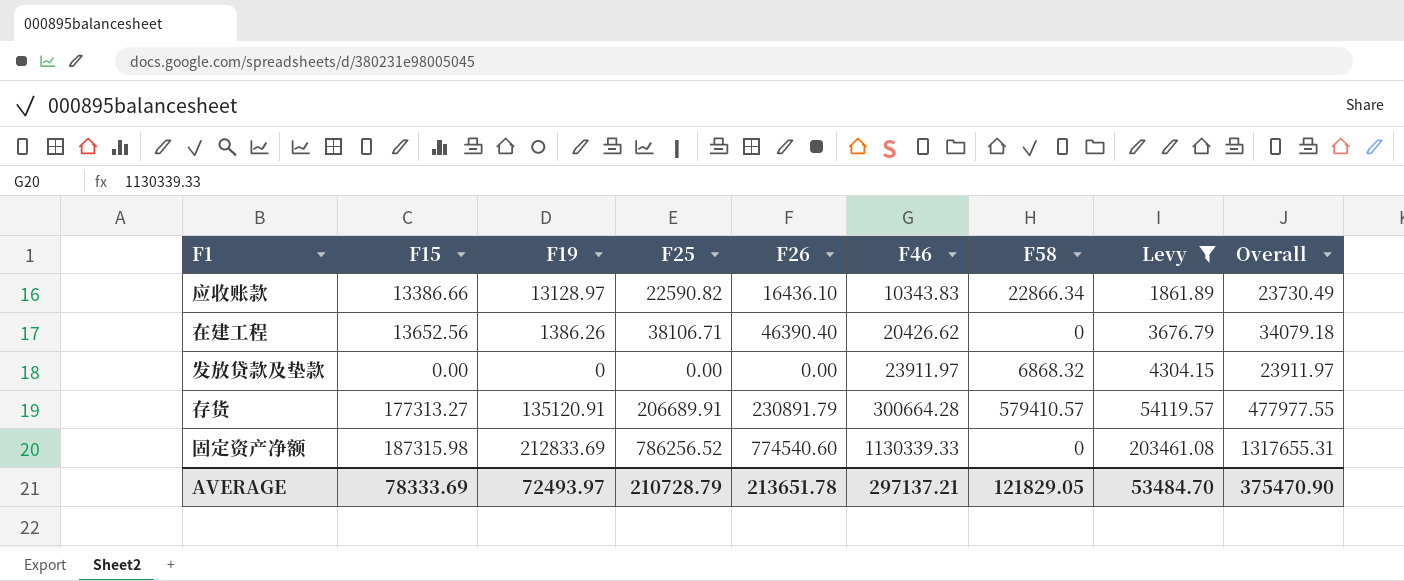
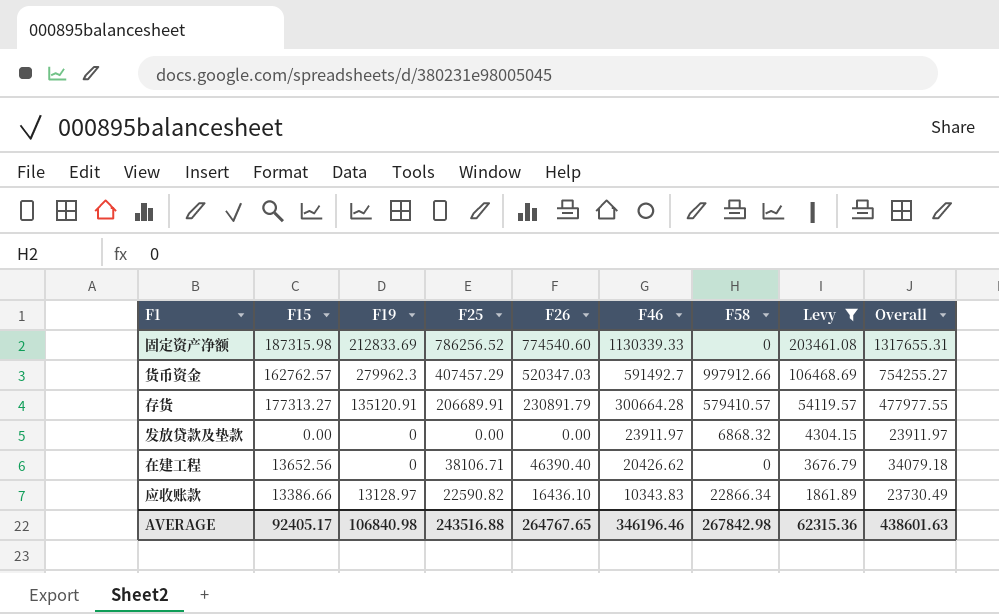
row order: F46 ascending -> F46 descending
row 货币资金: none -> 162762.57 | 279962.3 | 407457.29 | 520347.03 | 591492.7 | 997912.66 | 106468.69 | 754255.27
在建工程 | F19: 1386.26 -> 0
AVERAGE | F15: 78333.69 -> 92405.17
AVERAGE | F19: 72493.97 -> 106840.98
AVERAGE | F25: 210728.79 -> 243516.88
AVERAGE | F26: 213651.78 -> 264767.65
AVERAGE | F46: 297137.21 -> 346196.46
AVERAGE | F58: 121829.05 -> 267842.98
AVERAGE | Levy: 53484.70 -> 62315.36
AVERAGE | Overall: 375470.90 -> 438601.63

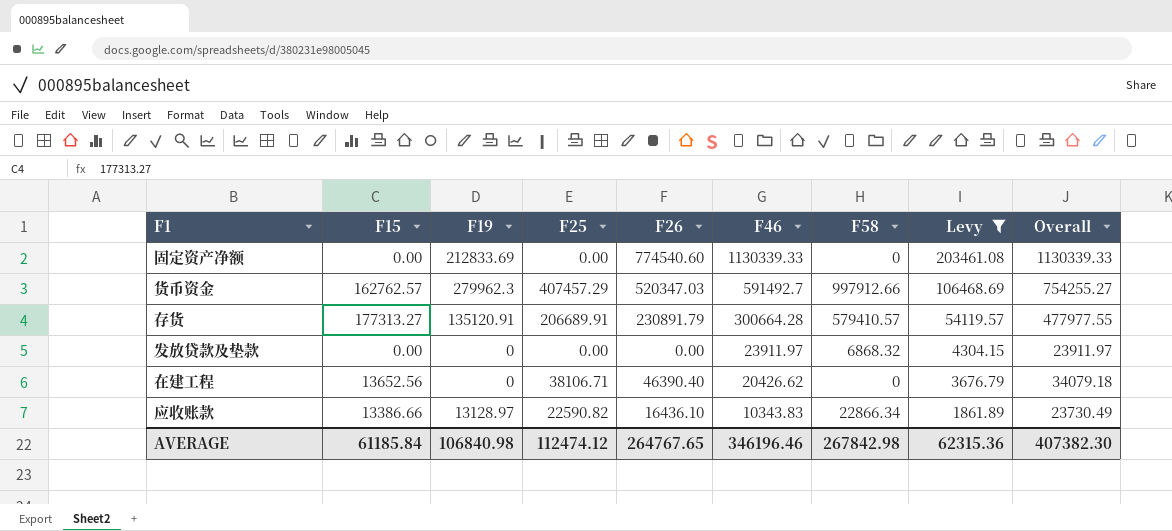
固定资产净额 | F15: 187315.98 -> 0.00
固定资产净额 | F25: 786256.52 -> 0.00
固定资产净额 | Overall: 1317655.31 -> 1130339.33
AVERAGE | F15: 92405.17 -> 61185.84
AVERAGE | F25: 243516.88 -> 112474.12
AVERAGE | Overall: 438601.63 -> 407382.30

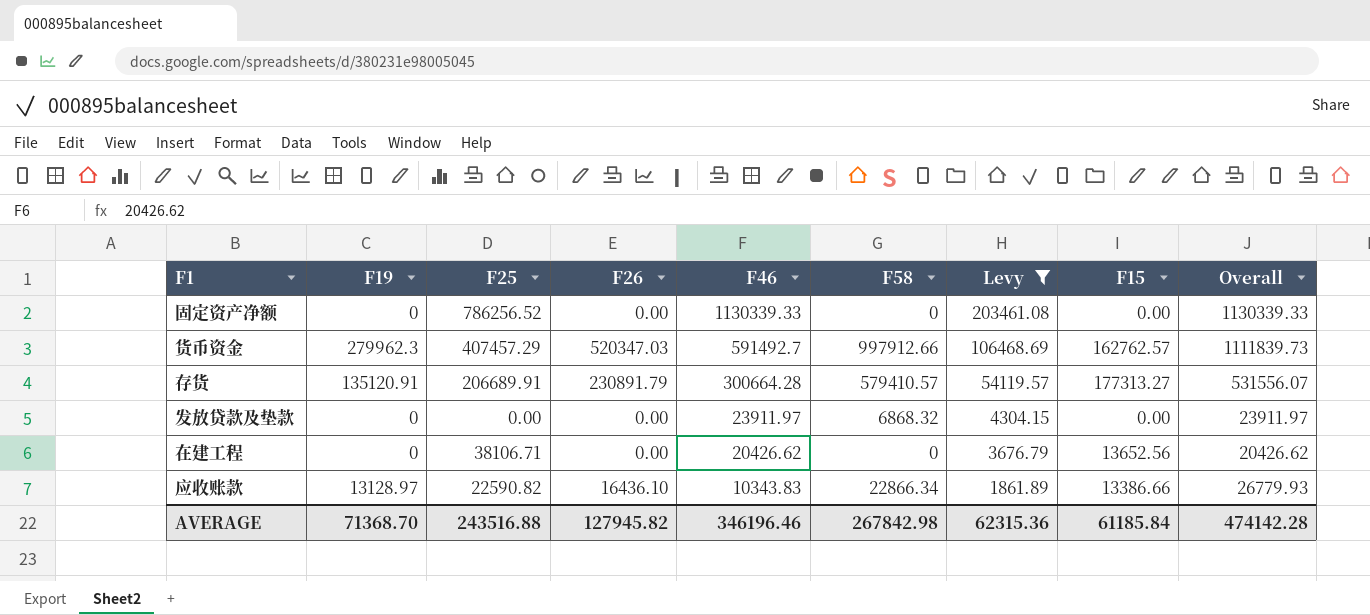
column F15 | position: 2 -> 8
column Overall | formula: [F15] + [F46] -> [F26] + [F46]
固定资产净额 | F19: 212833.69 -> 0
固定资产净额 | F25: 0.00 -> 786256.52
固定资产净额 | F26: 774540.60 -> 0.00
在建工程 | F26: 46390.40 -> 0.00
AVERAGE | F19: 106840.98 -> 71368.70
AVERAGE | F25: 112474.12 -> 243516.88
AVERAGE | F26: 264767.65 -> 127945.82
AVERAGE | Overall: 407382.30 -> 474142.28

